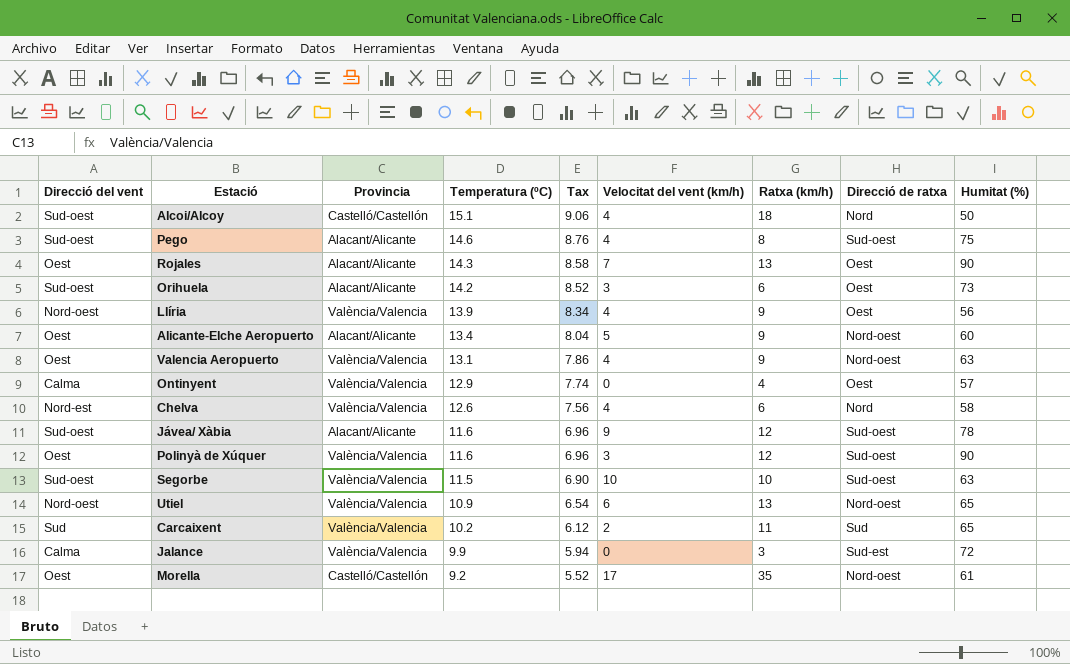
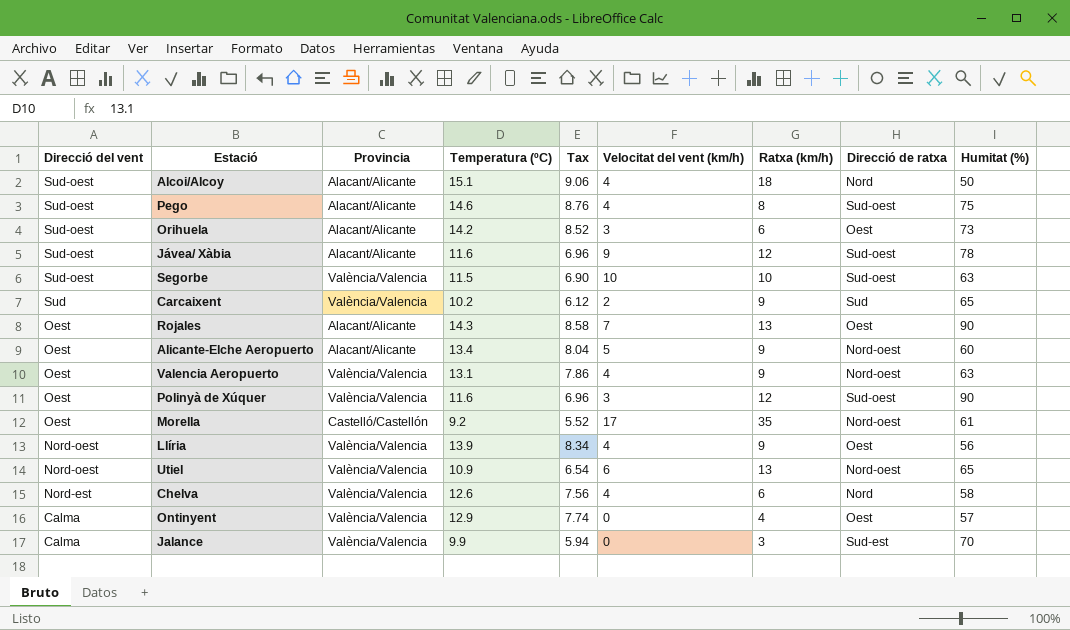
row order: Temperatura (ºC) descending -> Direcció del vent descending
Alcoi/Alcoy | Provincia: Castelló/Castellón -> Alacant/Alicante
Carcaixent | Ratxa (km/h): 11 -> 9
Jalance | Humitat (%): 72 -> 70

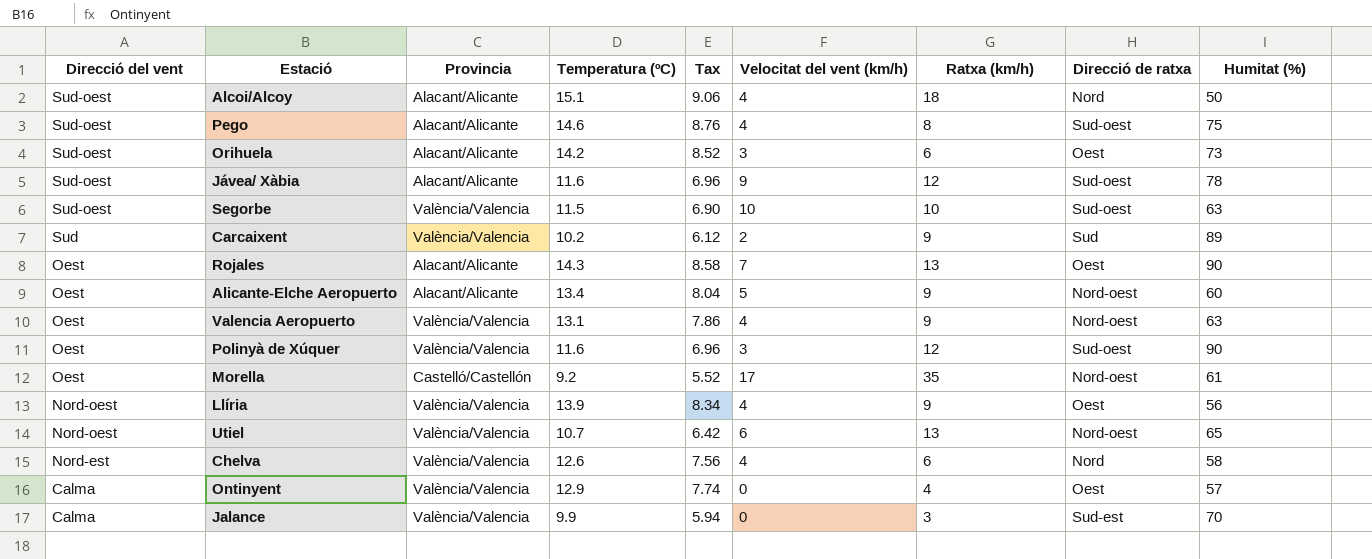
Carcaixent | Humitat (%): 65 -> 89
Utiel | Temperatura (ºC): 10.9 -> 10.7
Utiel | Tax: 6.54 -> 6.42

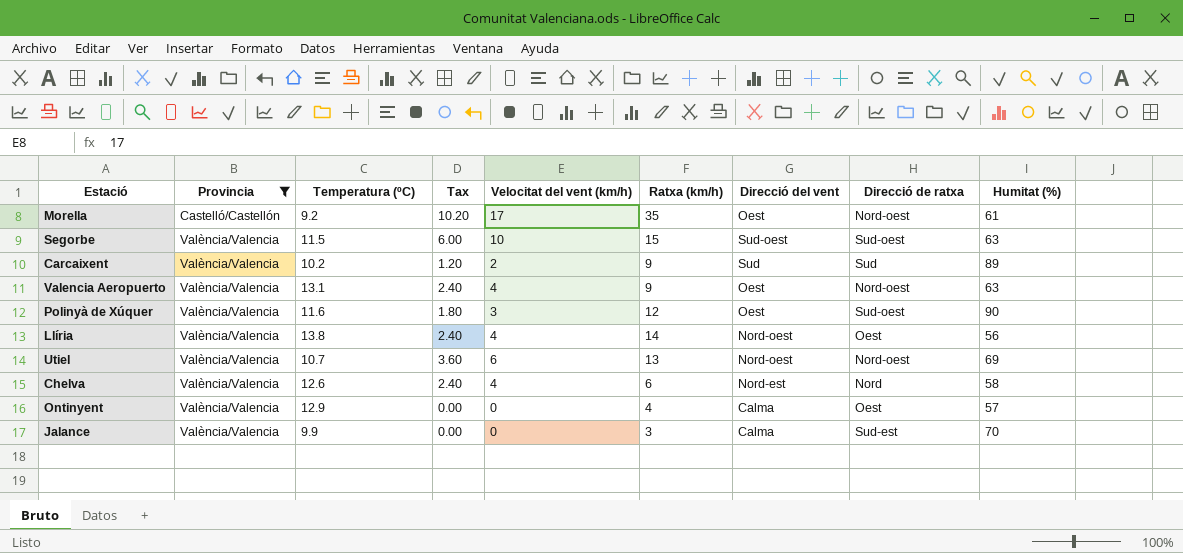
filter: none -> Provincia != Alacant/Alicante
row order: Direcció del vent descending -> Provincia ascending
column Tax | formula: [Temperatura (ºC)] * 0.6 -> [Velocitat del vent (km/h)] * 0.6
column Direcció del vent | position: 1 -> 7
Segorbe | Ratxa (km/h): 10 -> 15
Llíria | Temperatura (ºC): 13.9 -> 13.8
Llíria | Ratxa (km/h): 9 -> 14
Utiel | Humitat (%): 65 -> 69

